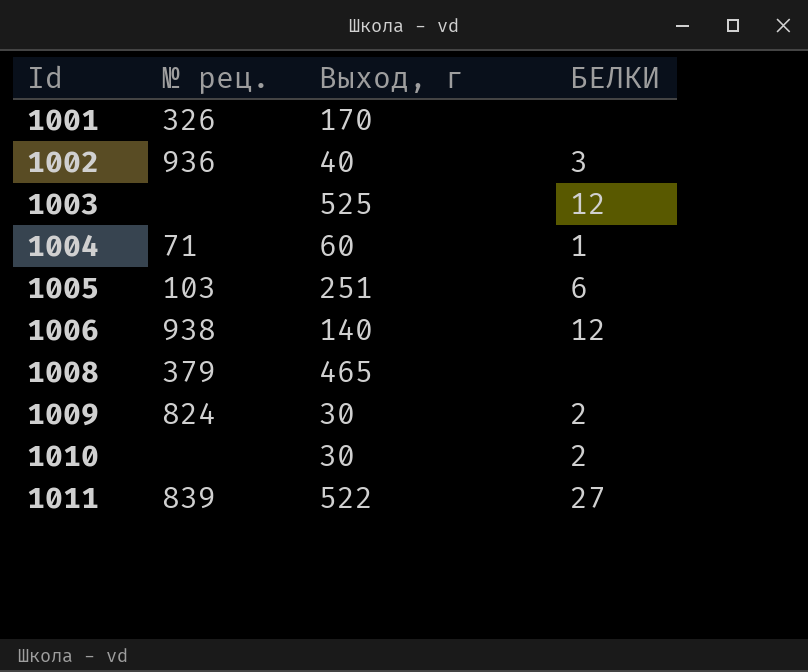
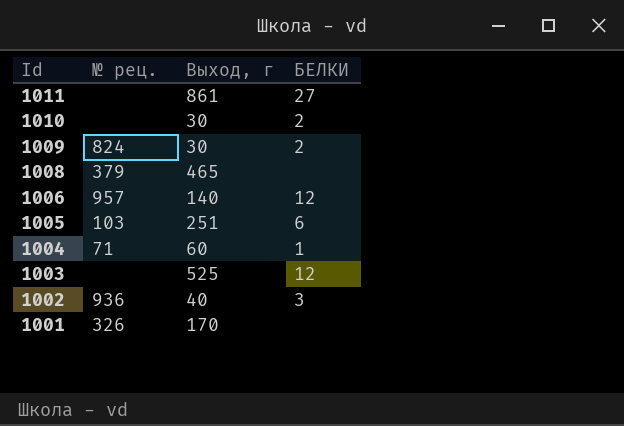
row order: Id ascending -> Id descending
1011 | № рец.: 839 -> none
1011 | Выход, г: 522 -> 861
1006 | № рец.: 938 -> 957

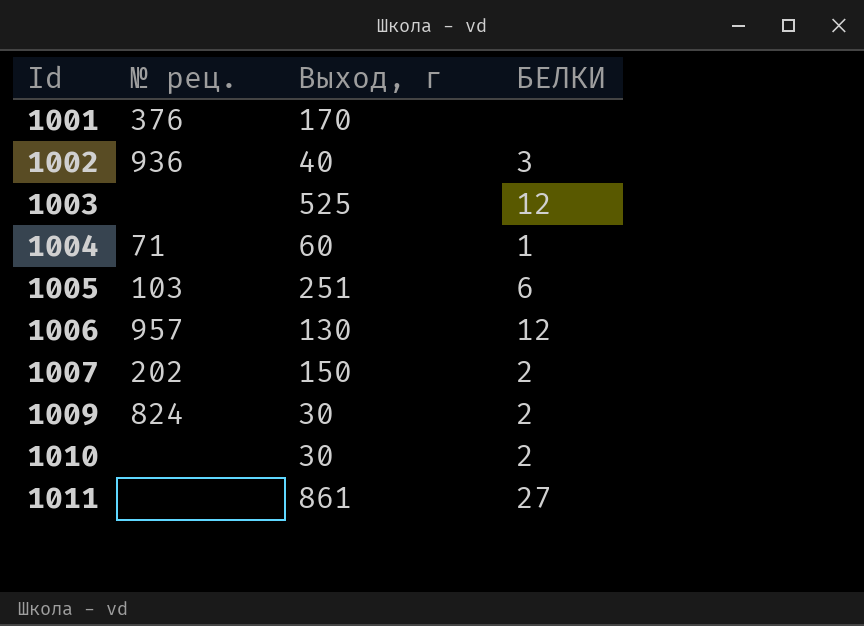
row order: Id descending -> Id ascending
row 1008: 379 | 465 | none -> none
1001 | № рец.: 326 -> 376
1006 | Выход, г: 140 -> 130
row 1007: none -> 202 | 150 | 2

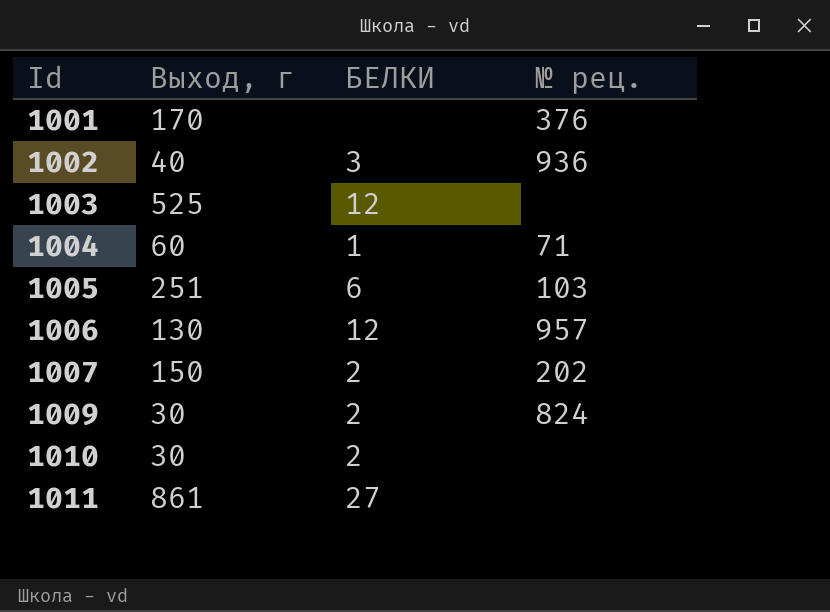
column № рец. | position: 2 -> 4

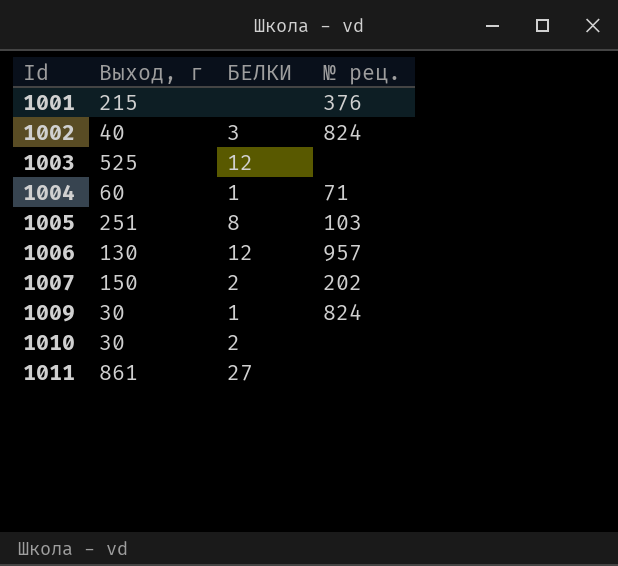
1001 | Выход, г: 170 -> 215
1002 | № рец.: 936 -> 824
1005 | БЕЛКИ: 6 -> 8
1009 | БЕЛКИ: 2 -> 1

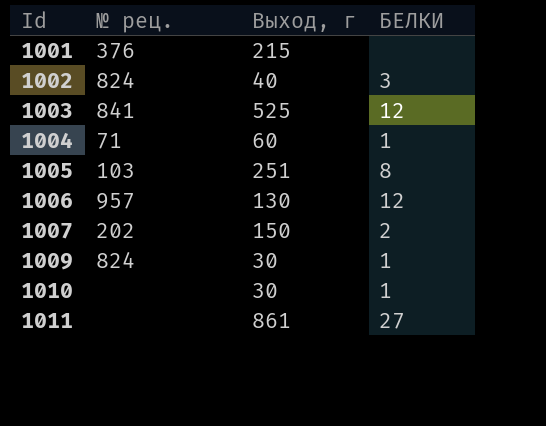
column № рец. | position: 4 -> 2
1003 | № рец.: none -> 841
1010 | БЕЛКИ: 2 -> 1

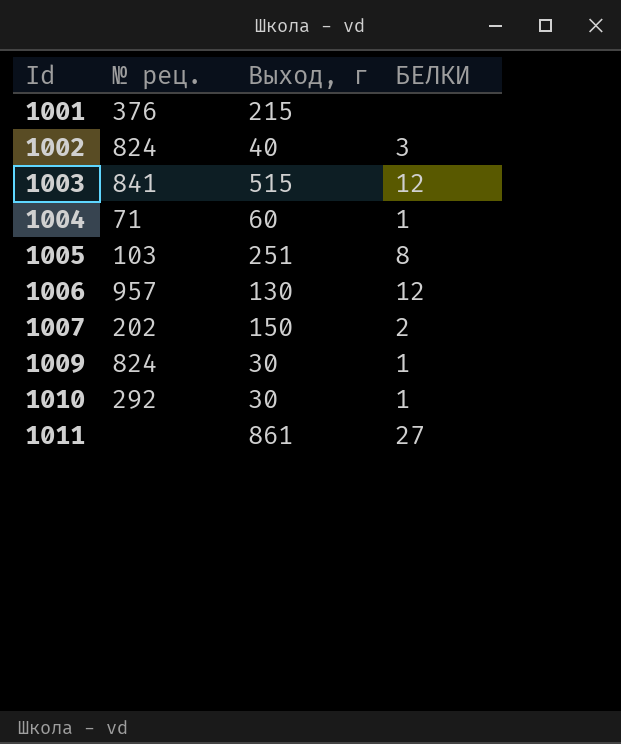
1003 | Выход, г: 525 -> 515
1010 | № рец.: none -> 292

